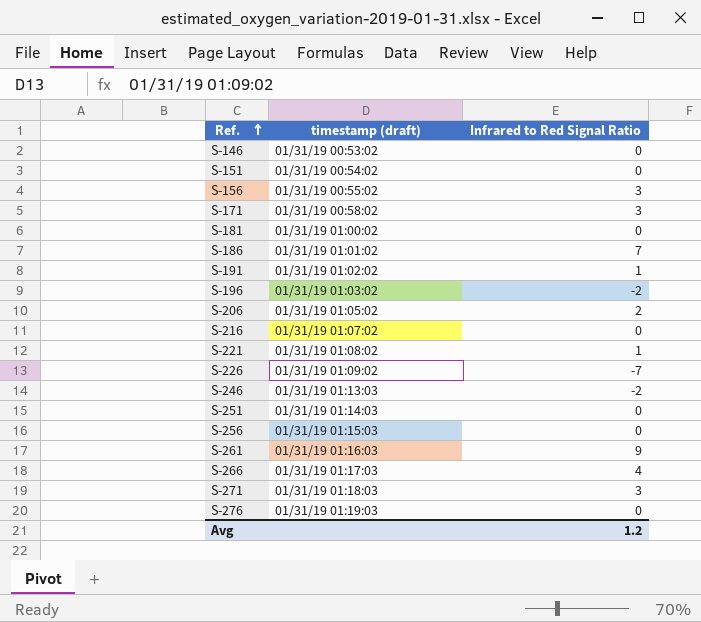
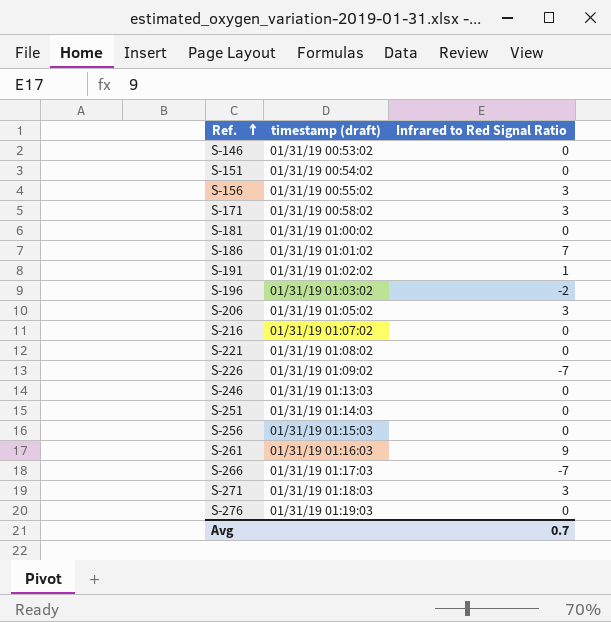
S-206 | Infrared to Red Signal Ratio: 2 -> 3
S-221 | Infrared to Red Signal Ratio: 1 -> 0
S-246 | Infrared to Red Signal Ratio: -2 -> 0
S-266 | Infrared to Red Signal Ratio: 4 -> -7
Avg | Infrared to Red Signal Ratio: 1.2 -> 0.7

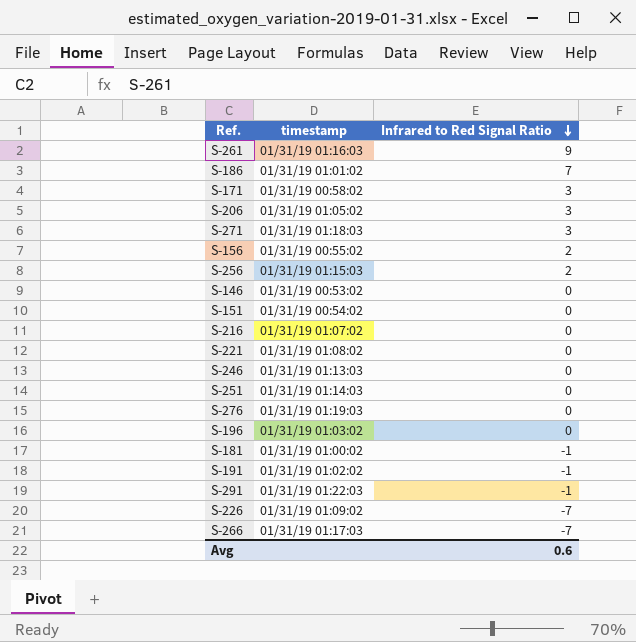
row order: Ref. ascending -> Infrared to Red Signal Ratio descending
column name: timestamp (draft) -> timestamp
S-156 | Infrared to Red Signal Ratio: 3 -> 2
S-256 | Infrared to Red Signal Ratio: 0 -> 2
S-196 | Infrared to Red Signal Ratio: -2 -> 0
S-181 | Infrared to Red Signal Ratio: 0 -> -1
S-191 | Infrared to Red Signal Ratio: 1 -> -1
row S-291: none -> 01/31/19 01:22:03 | -1
Avg | Infrared to Red Signal Ratio: 0.7 -> 0.6

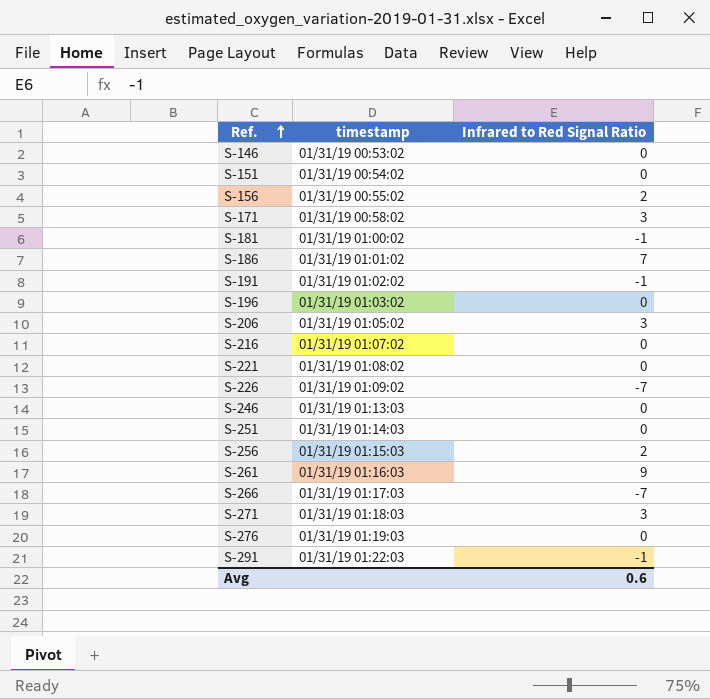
row order: Infrared to Red Signal Ratio descending -> Ref. ascending

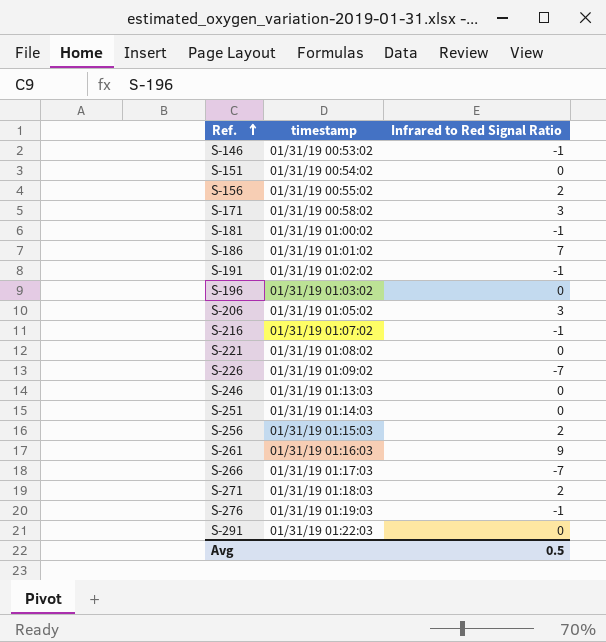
S-146 | Infrared to Red Signal Ratio: 0 -> -1
S-216 | Infrared to Red Signal Ratio: 0 -> -1
S-271 | Infrared to Red Signal Ratio: 3 -> 2
S-276 | Infrared to Red Signal Ratio: 0 -> -1
S-291 | Infrared to Red Signal Ratio: -1 -> 0
Avg | Infrared to Red Signal Ratio: 0.6 -> 0.5

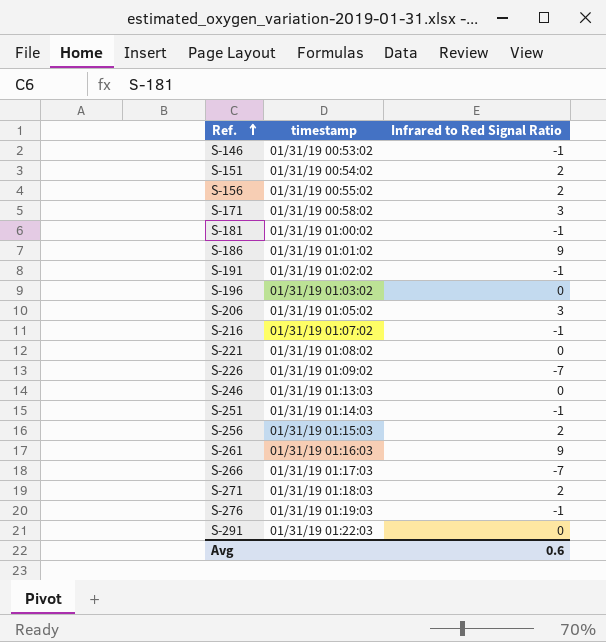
S-151 | Infrared to Red Signal Ratio: 0 -> 2
S-186 | Infrared to Red Signal Ratio: 7 -> 9
S-251 | Infrared to Red Signal Ratio: 0 -> -1
Avg | Infrared to Red Signal Ratio: 0.5 -> 0.6

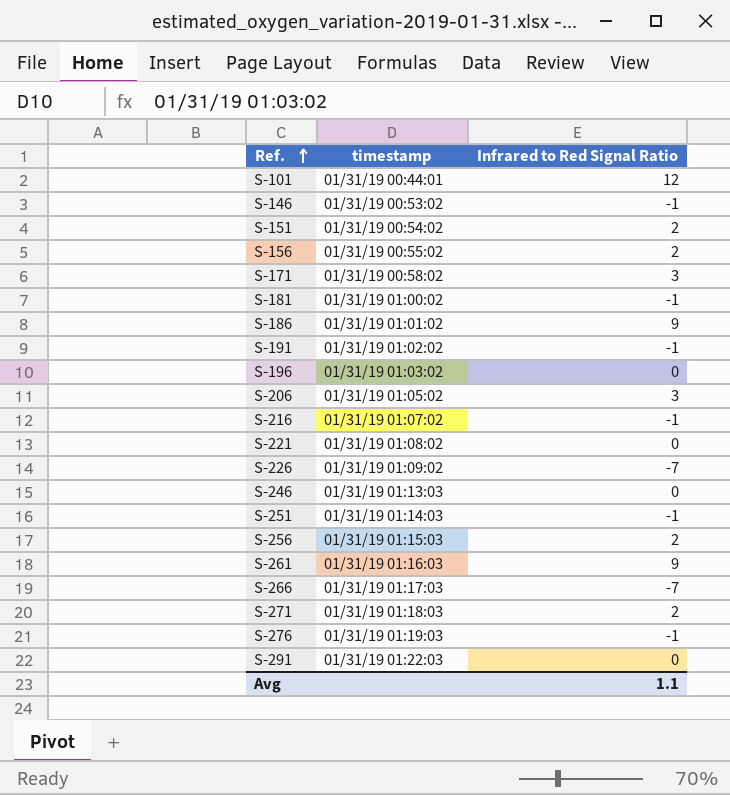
row S-101: none -> 01/31/19 00:44:01 | 12
Avg | Infrared to Red Signal Ratio: 0.6 -> 1.1

